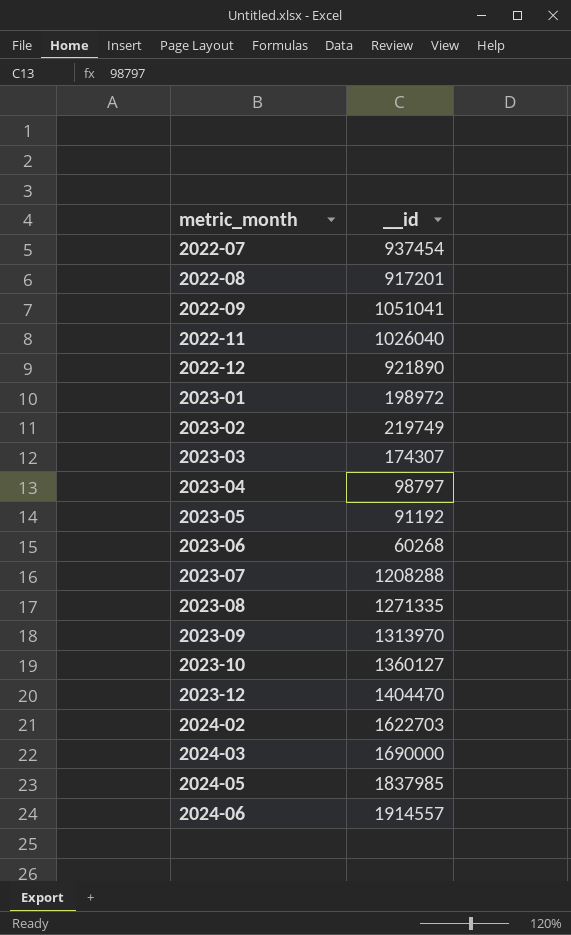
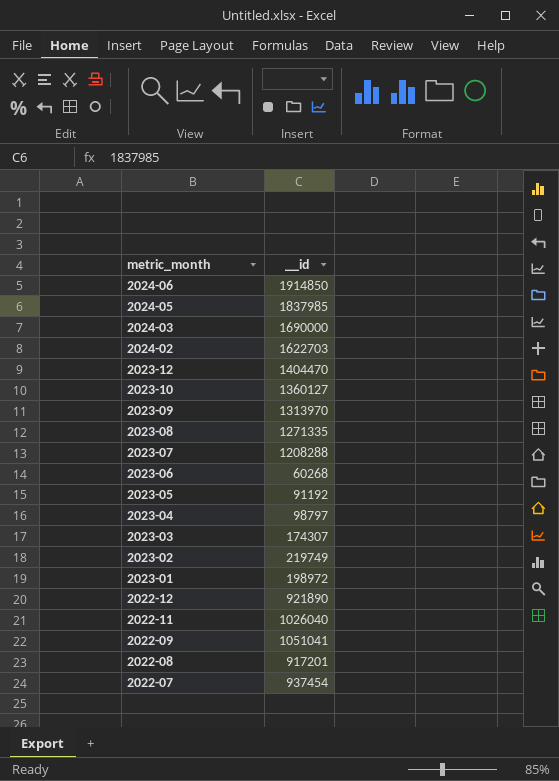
row order: metric_month ascending -> metric_month descending
2024-06 | __id: 1914557 -> 1914850

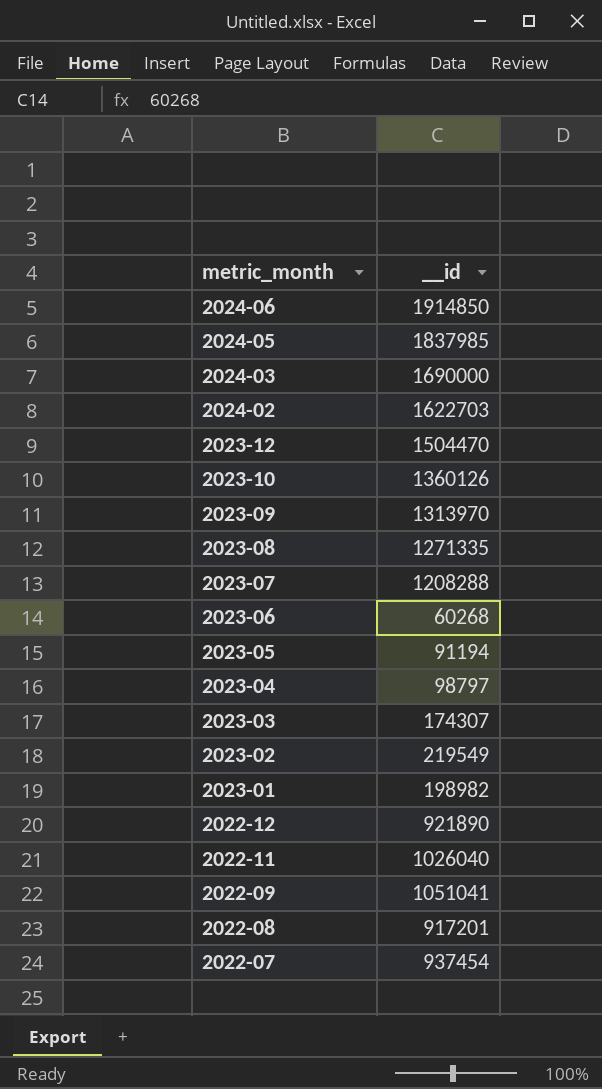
2023-12 | __id: 1404470 -> 1504470
2023-10 | __id: 1360127 -> 1360126
2023-05 | __id: 91192 -> 91194
2023-02 | __id: 219749 -> 219549
2023-01 | __id: 198972 -> 198982

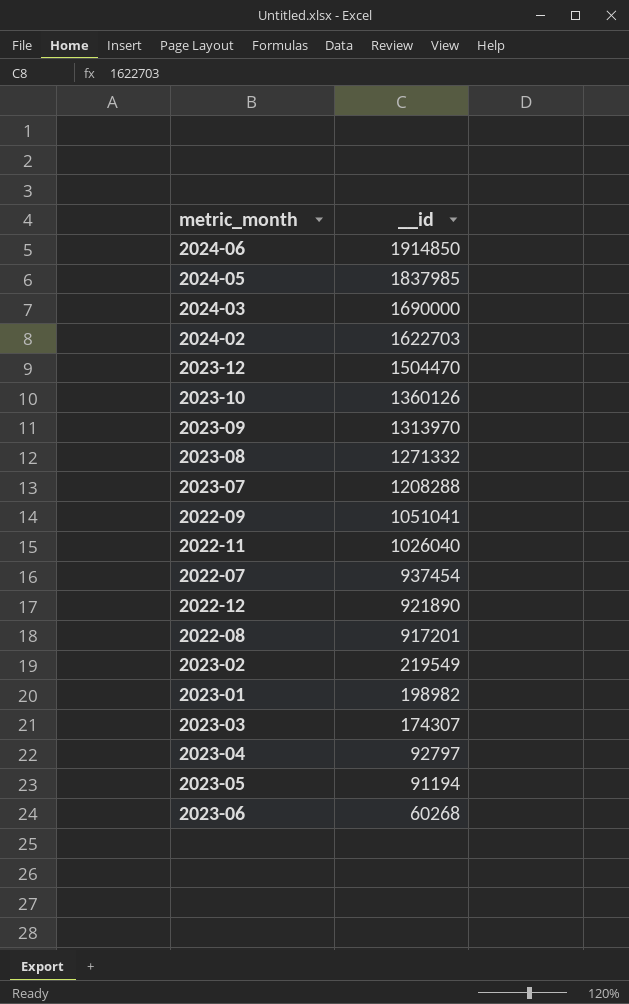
row order: metric_month descending -> __id descending
2023-08 | __id: 1271335 -> 1271332
2023-04 | __id: 98797 -> 92797

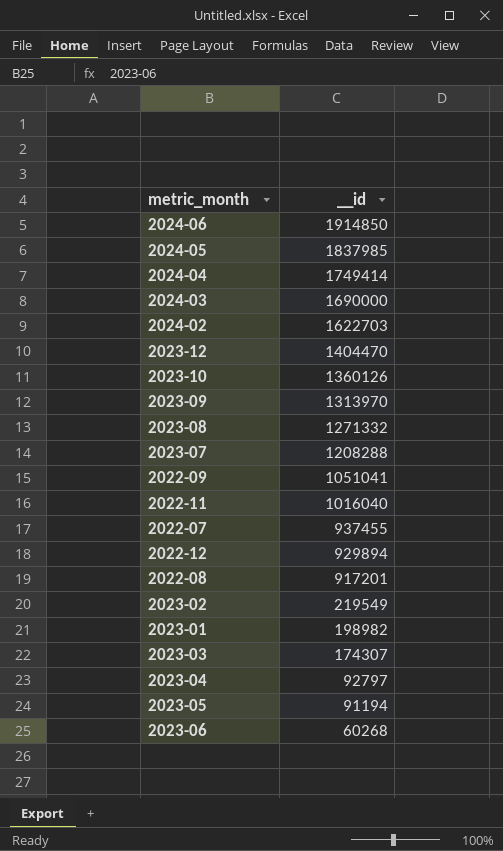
row 2024-04: none -> 1749414
2023-12 | __id: 1504470 -> 1404470
2022-11 | __id: 1026040 -> 1016040
2022-07 | __id: 937454 -> 937455
2022-12 | __id: 921890 -> 929894

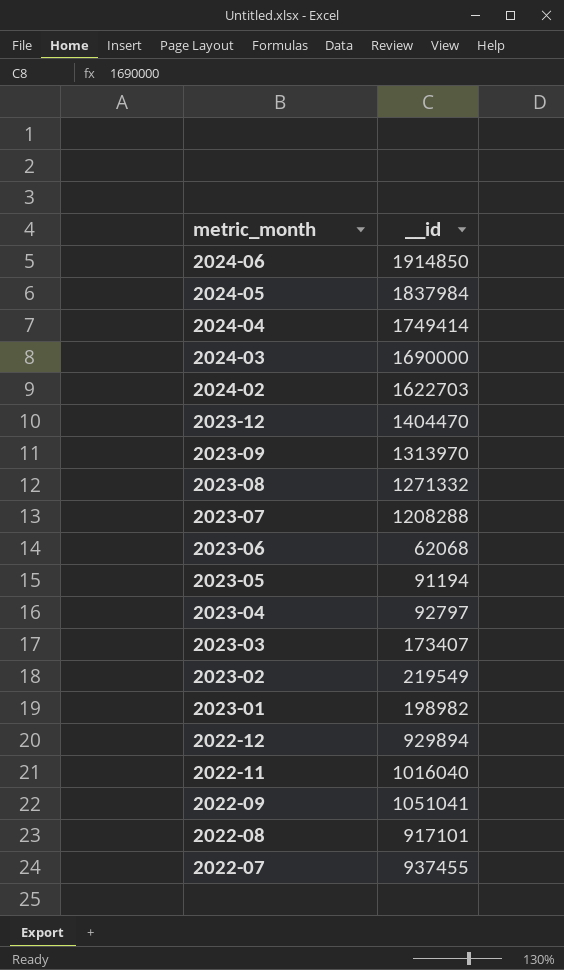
row order: __id descending -> metric_month descending
row 2023-10: 1360126 -> none
2024-05 | __id: 1837985 -> 1837984
2023-06 | __id: 60268 -> 62068
2023-03 | __id: 174307 -> 173407
2022-08 | __id: 917201 -> 917101

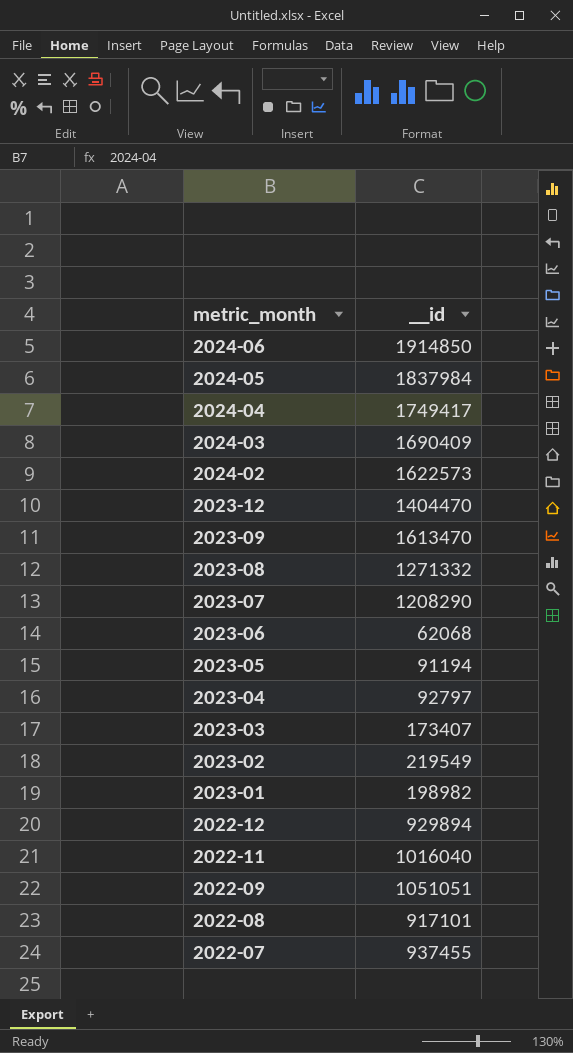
2024-04 | __id: 1749414 -> 1749417
2024-03 | __id: 1690000 -> 1690409
2024-02 | __id: 1622703 -> 1622573
2023-09 | __id: 1313970 -> 1613470
2023-07 | __id: 1208288 -> 1208290
2022-09 | __id: 1051041 -> 1051051

